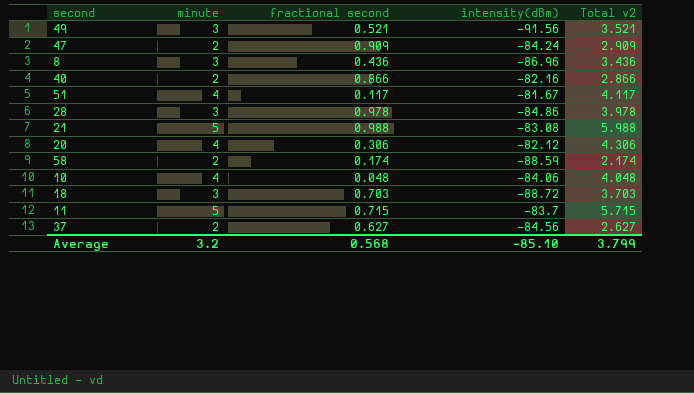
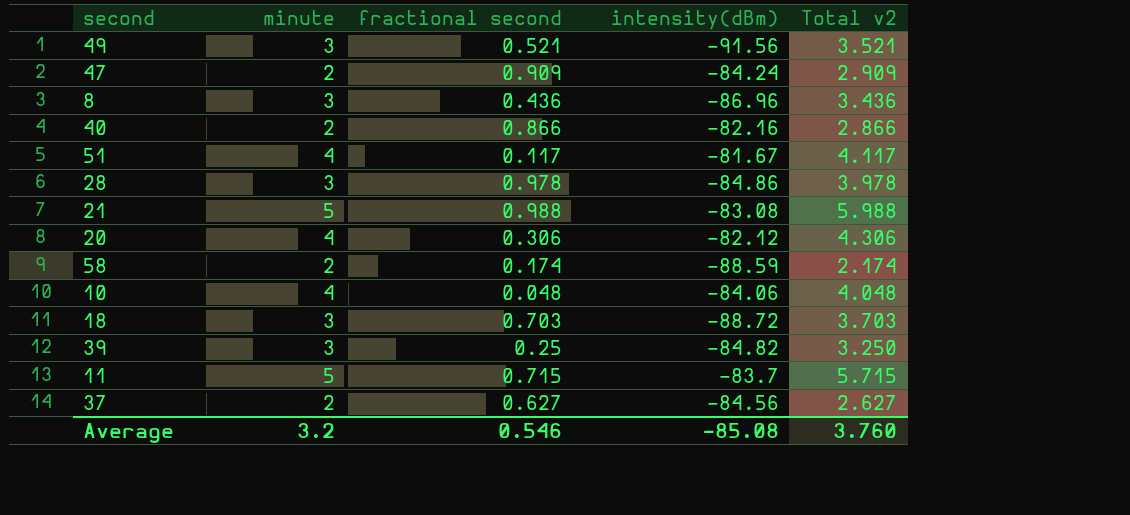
row 39: none -> 3 | 0.25 | -84.82 | 3.250
Average | fractional second: 0.568 -> 0.546
Average | intensity(dBm): -85.10 -> -85.08
Average | Total v2: 3.799 -> 3.760

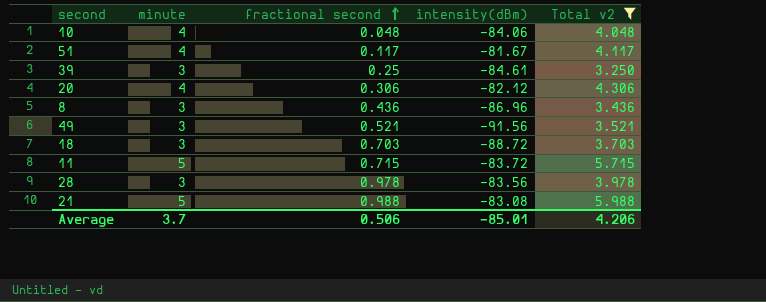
filter: none -> Total v2 >= 3.250
row order: none -> fractional second ascending
39 | intensity(dBm): -84.82 -> -84.61
11 | intensity(dBm): -83.7 -> -83.72
28 | intensity(dBm): -84.86 -> -83.56
Average | minute: 3.2 -> 3.7
Average | fractional second: 0.546 -> 0.506
Average | intensity(dBm): -85.08 -> -85.01
Average | Total v2: 3.760 -> 4.206

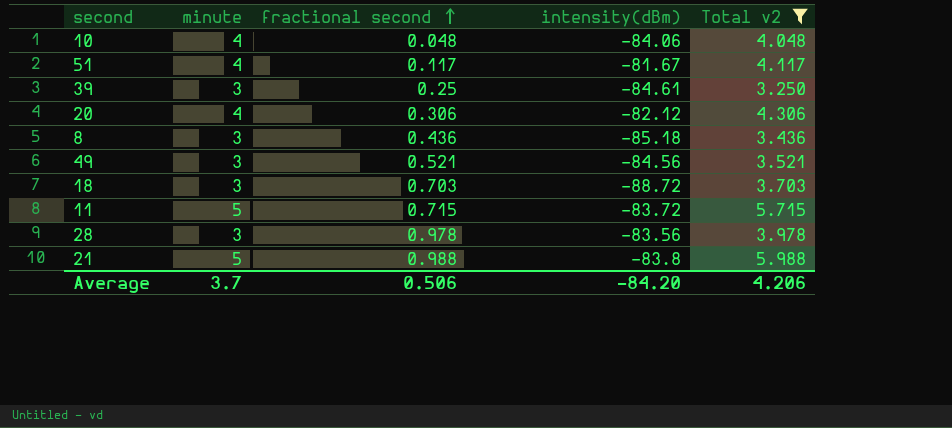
8 | intensity(dBm): -86.96 -> -85.18
49 | intensity(dBm): -91.56 -> -84.56
21 | intensity(dBm): -83.08 -> -83.8
Average | intensity(dBm): -85.01 -> -84.20

